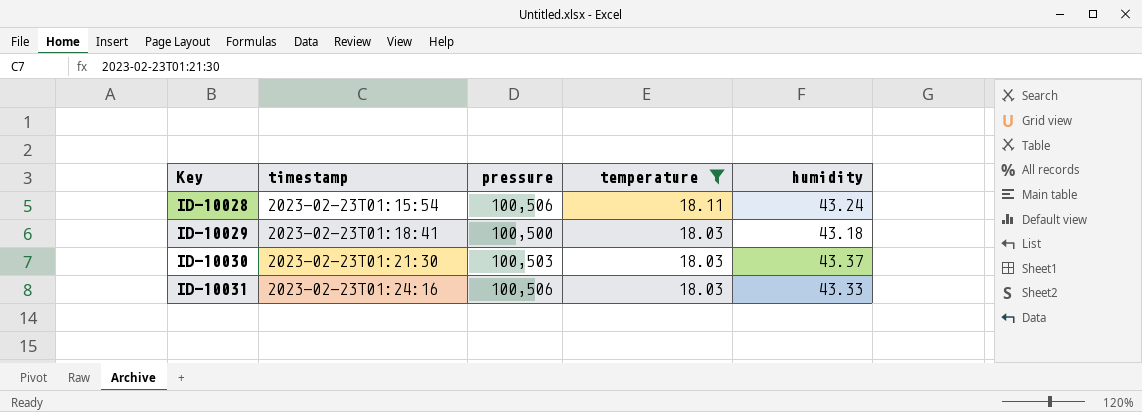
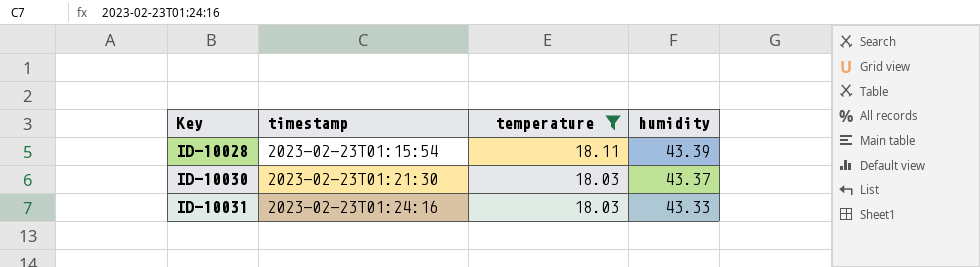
column pressure | position: 3 -> none
row ID-10029: 2023-02-23T01:18:41 | 100,500 | 18.03 | 43.18 -> none
ID-10028 | humidity: 43.24 -> 43.39

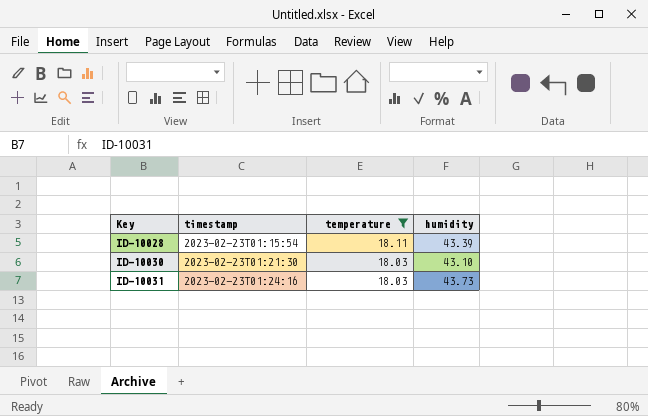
ID-10030 | humidity: 43.37 -> 43.10
ID-10031 | humidity: 43.33 -> 43.73

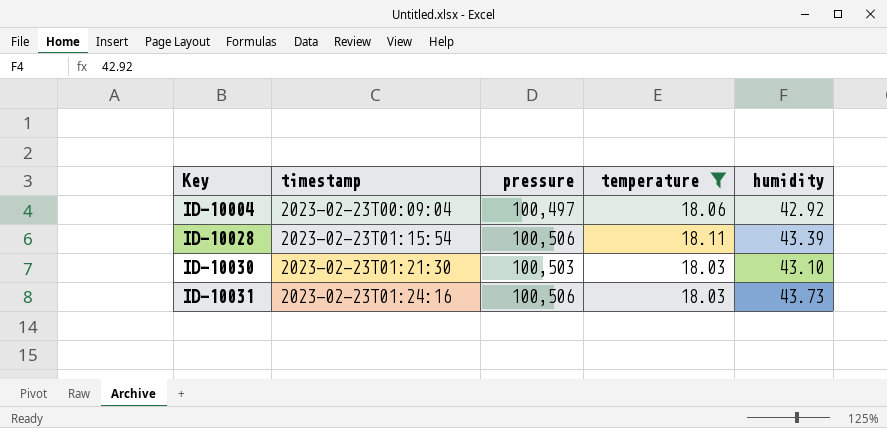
column pressure | position: none -> 3
row ID-10004: none -> 2023-02-23T00:09:04 | 100,497 | 18.06 | 42.92

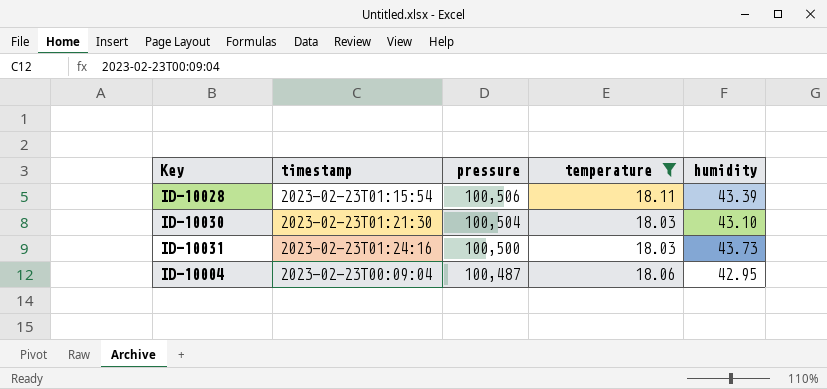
row order: Key ascending -> pressure descending
ID-10030 | pressure: 100,503 -> 100,504
ID-10031 | pressure: 100,506 -> 100,500
ID-10004 | pressure: 100,497 -> 100,487
ID-10004 | humidity: 42.92 -> 42.95

